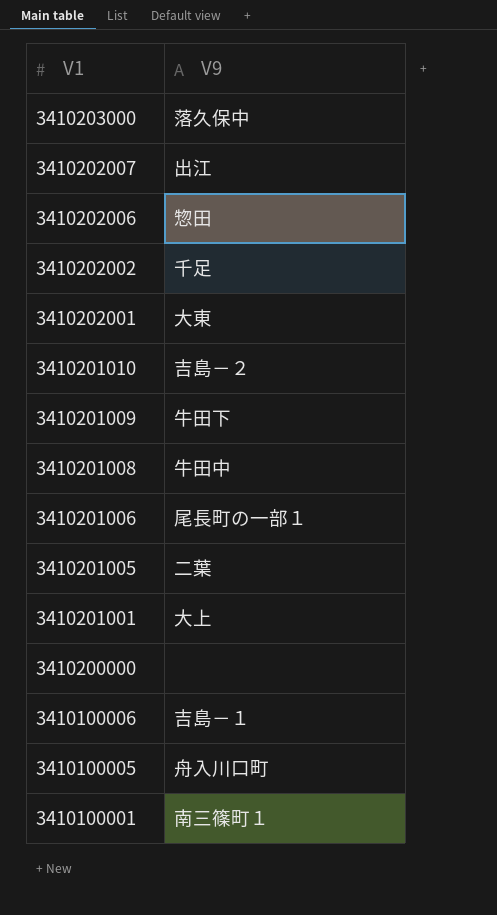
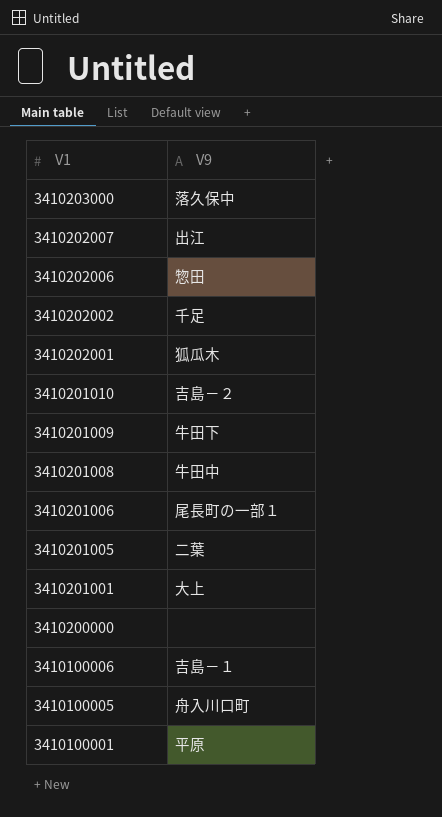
3410202001 | V9: 大東 -> 狐瓜木
3410100001 | V9: 南三篠町１ -> 平原

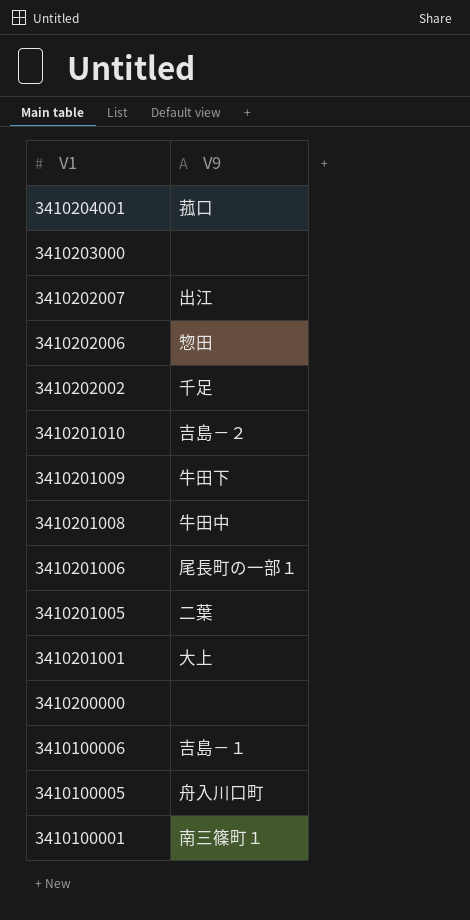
row 3410202001: 狐瓜木 -> none
row 3410204001: none -> 菰口
3410203000 | V9: 落久保中 -> none
3410100001 | V9: 平原 -> 南三篠町１

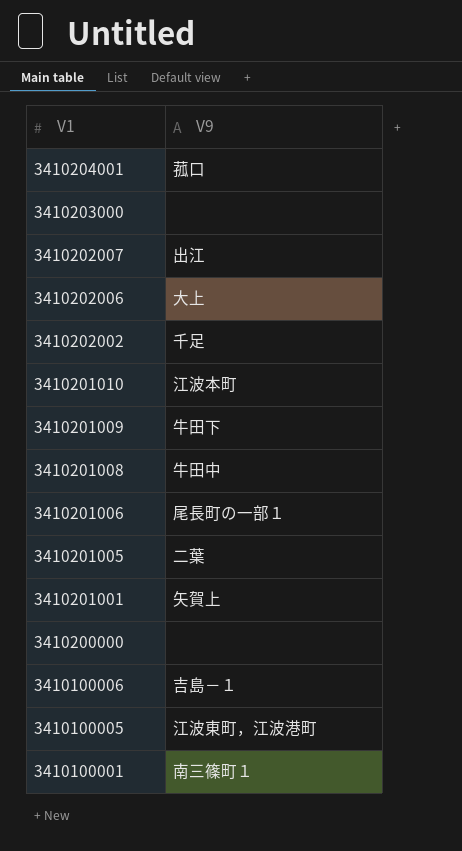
3410202006 | V9: 惣田 -> 大上
3410201010 | V9: 吉島－２ -> 江波本町
3410201001 | V9: 大上 -> 矢賀上
3410100005 | V9: 舟入川口町 -> 江波東町，江波港町

